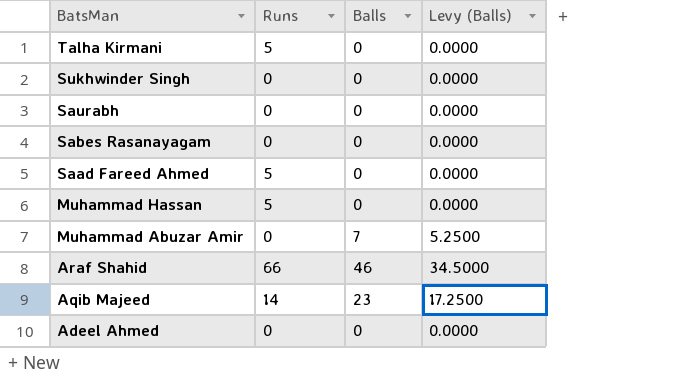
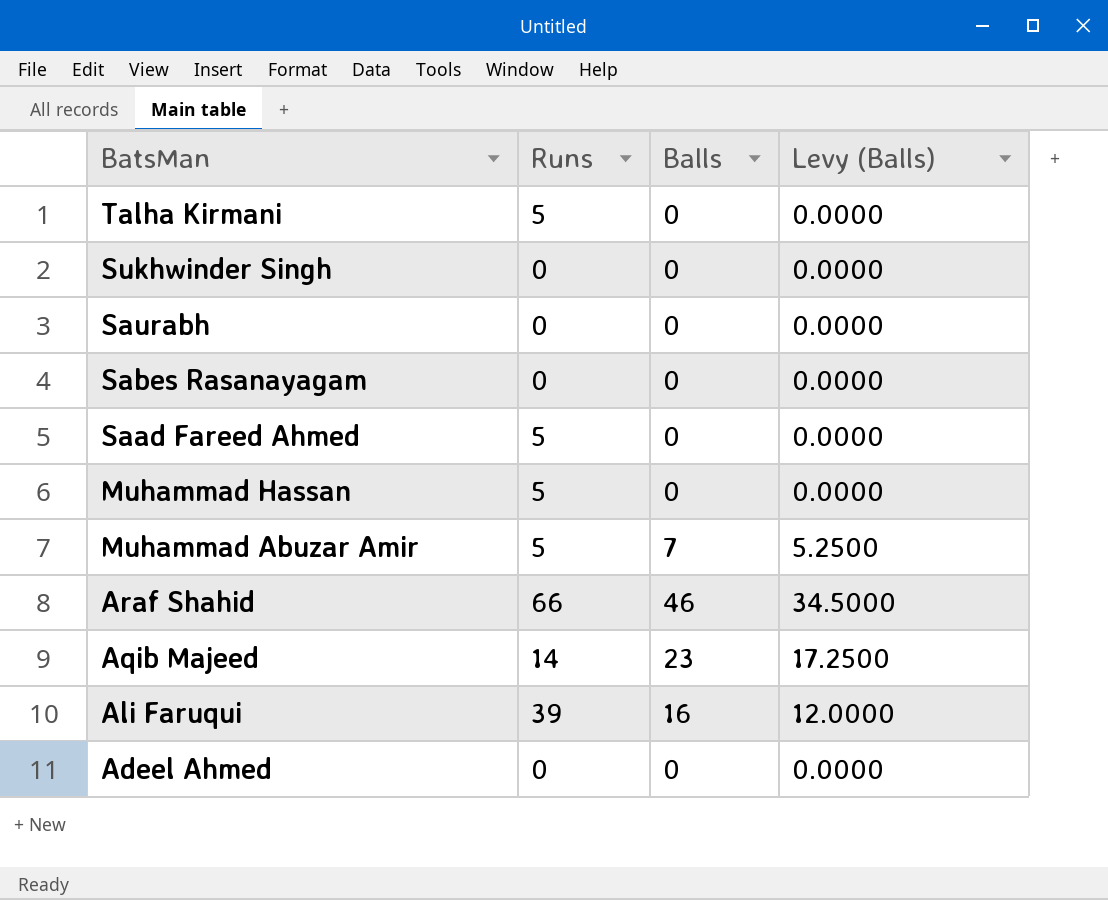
Muhammad Abuzar Amir | Runs: 0 -> 5
row Ali Faruqui: none -> 39 | 16 | 12.0000

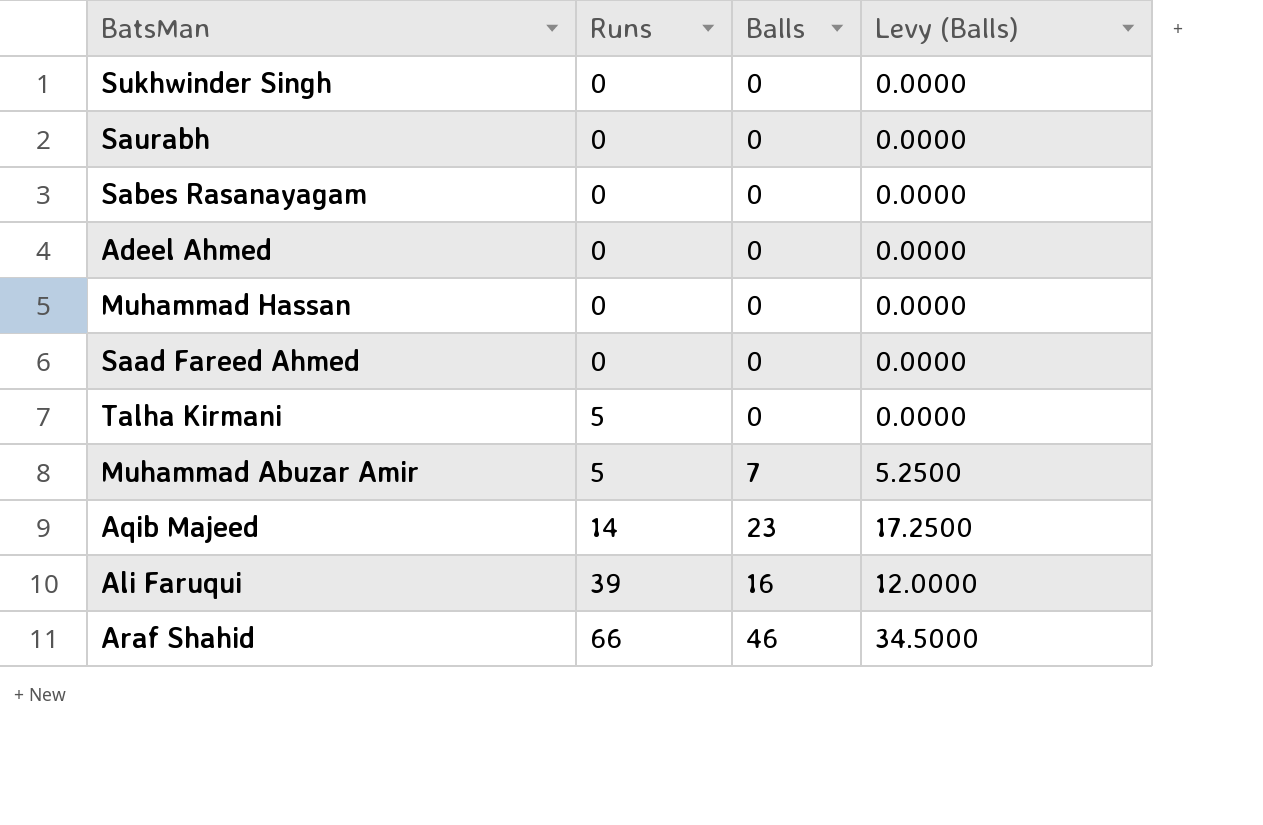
row order: BatsMan descending -> Runs ascending
Muhammad Hassan | Runs: 5 -> 0
Saad Fareed Ahmed | Runs: 5 -> 0

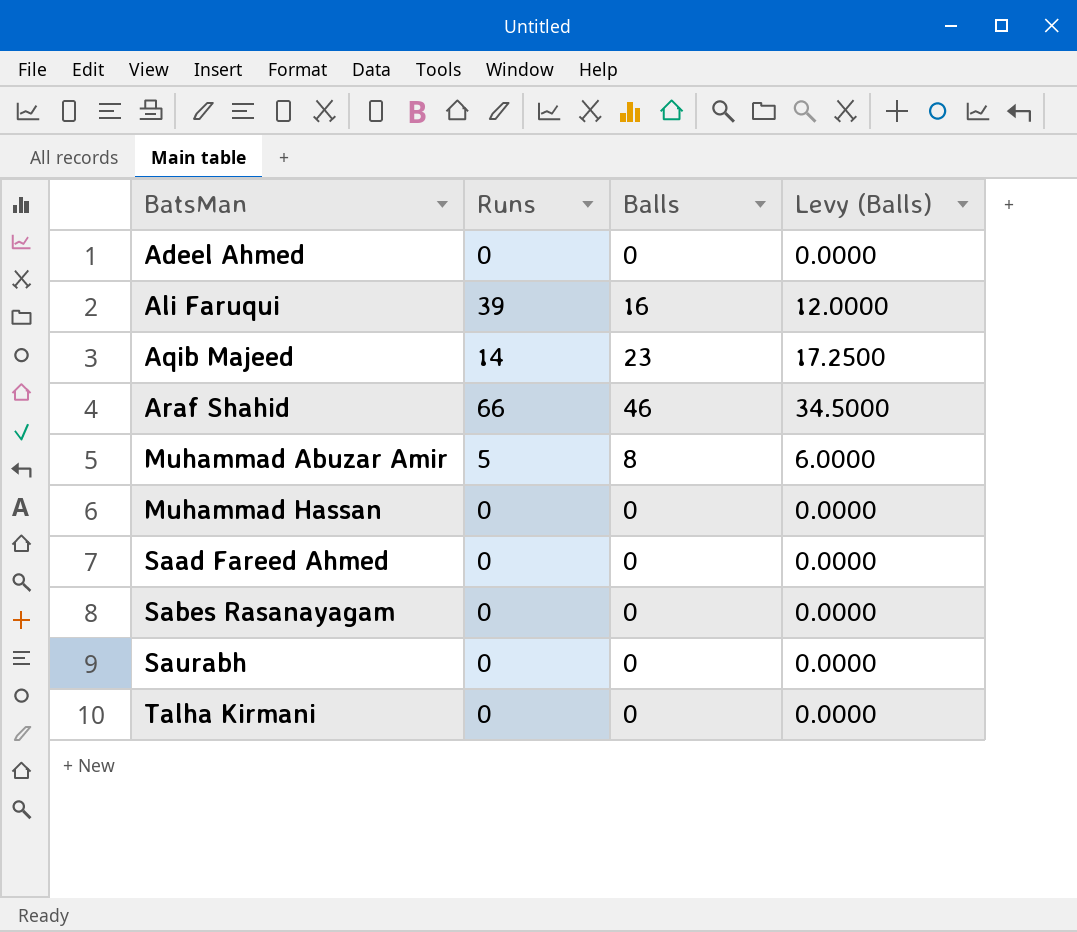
row order: Runs ascending -> BatsMan ascending
row Sukhwinder Singh: 0 | 0 | 0.0000 -> none
Muhammad Abuzar Amir | Balls: 7 -> 8
Muhammad Abuzar Amir | Levy (Balls): 5.2500 -> 6.0000
Talha Kirmani | Runs: 5 -> 0

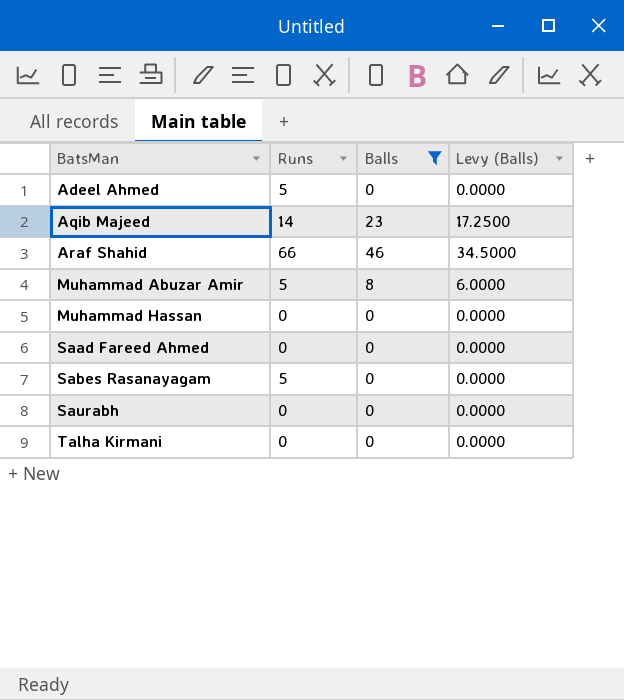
filter: none -> Balls != 16
Adeel Ahmed | Runs: 0 -> 5
Sabes Rasanayagam | Runs: 0 -> 5

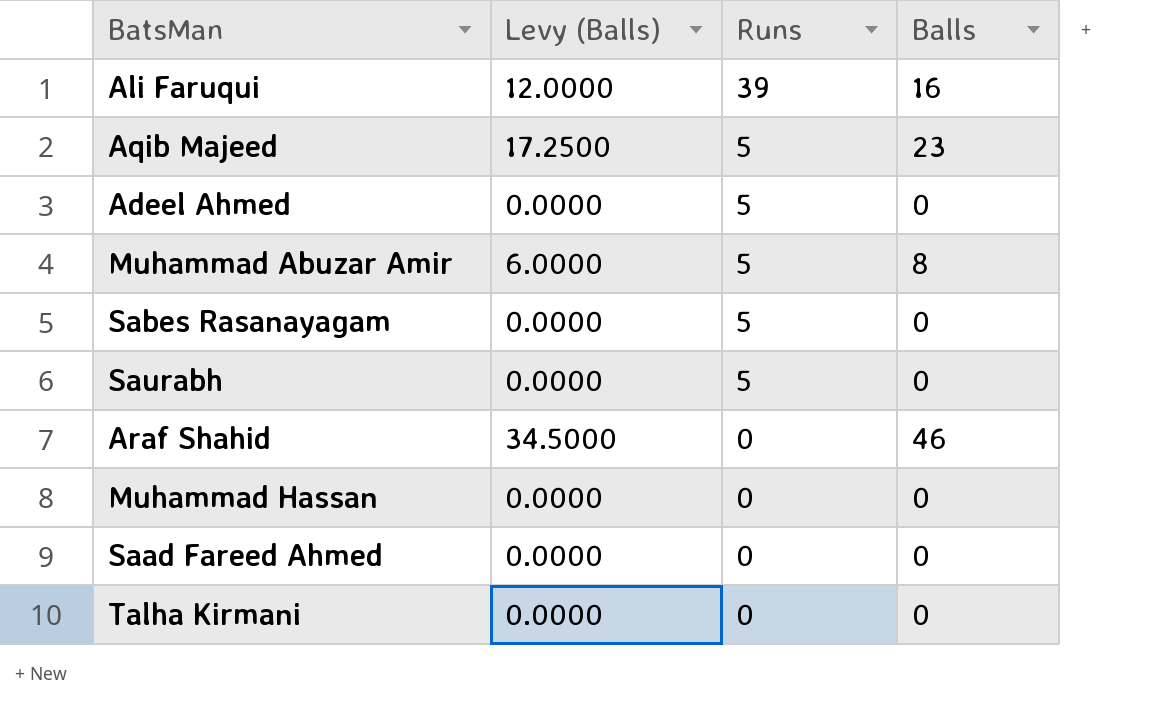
filter: Balls != 16 -> none
row order: BatsMan ascending -> Runs descending
column Levy (Balls) | position: 4 -> 2
Aqib Majeed | Runs: 14 -> 5
Saurabh | Runs: 0 -> 5
Araf Shahid | Runs: 66 -> 0

